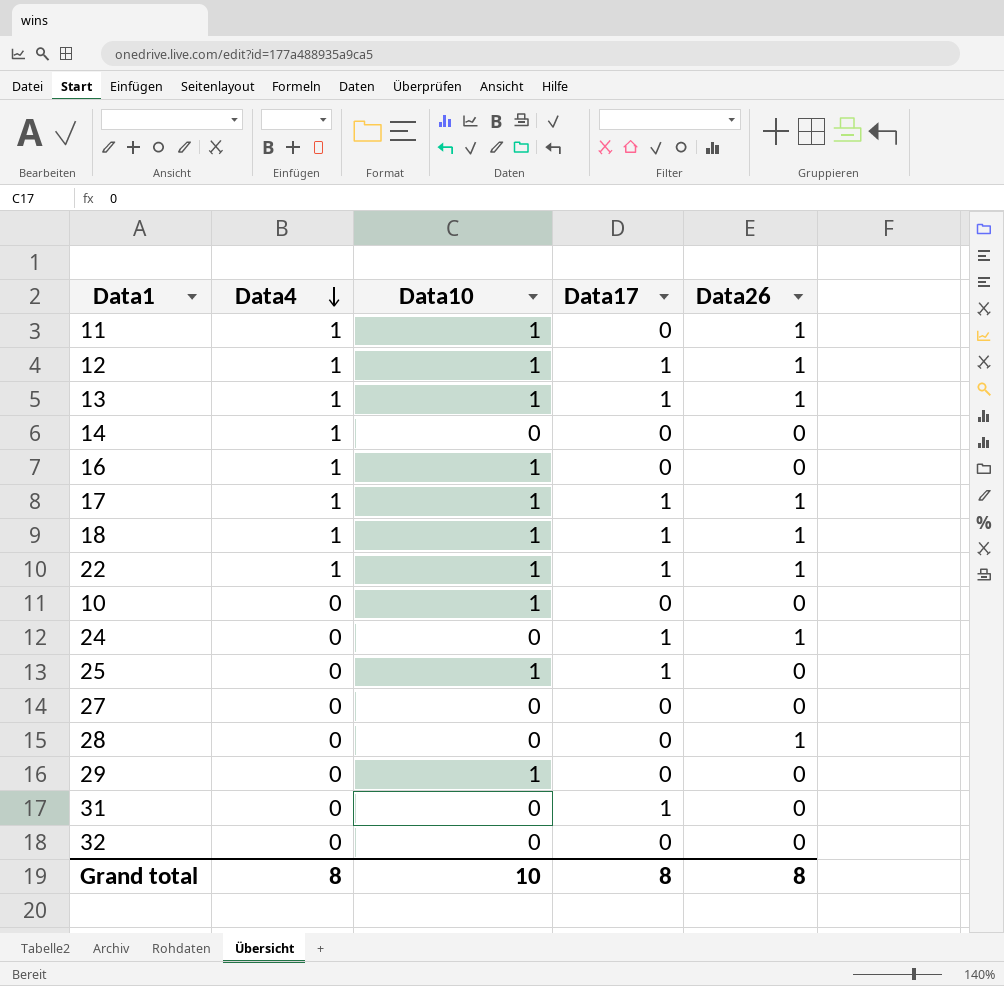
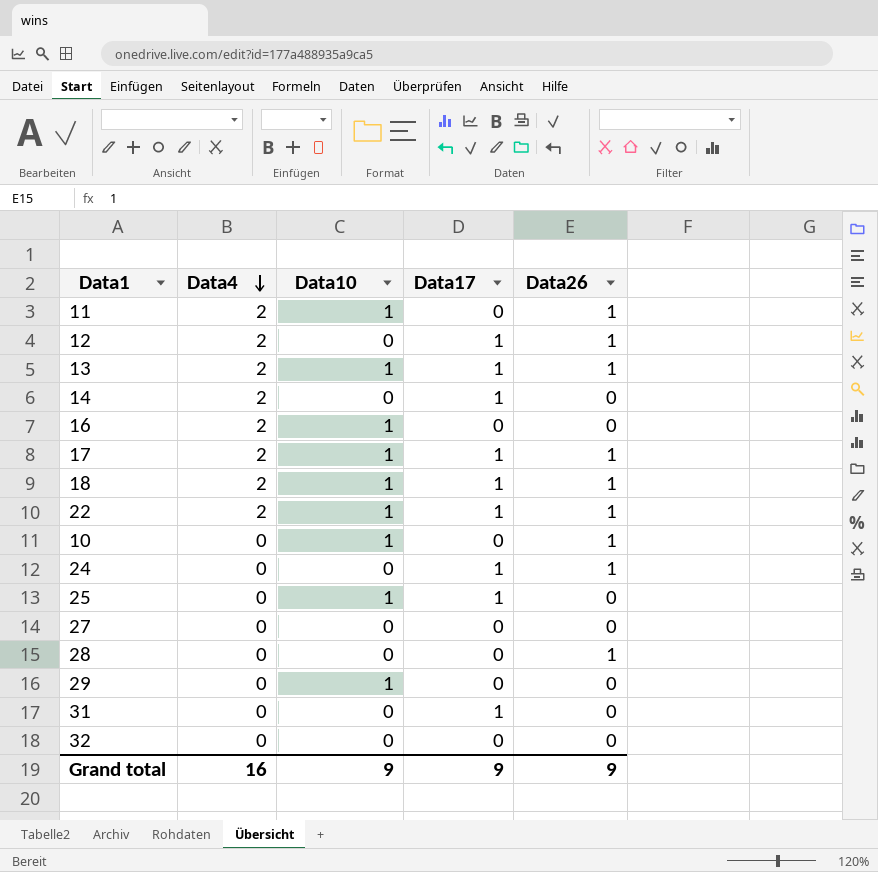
11 | Data4: 1 -> 2
12 | Data4: 1 -> 2
12 | Data10: 1 -> 0
13 | Data4: 1 -> 2
14 | Data4: 1 -> 2
14 | Data17: 0 -> 1
16 | Data4: 1 -> 2
17 | Data4: 1 -> 2
18 | Data4: 1 -> 2
22 | Data4: 1 -> 2
10 | Data26: 0 -> 1
Grand total | Data4: 8 -> 16
Grand total | Data10: 10 -> 9
Grand total | Data17: 8 -> 9
Grand total | Data26: 8 -> 9

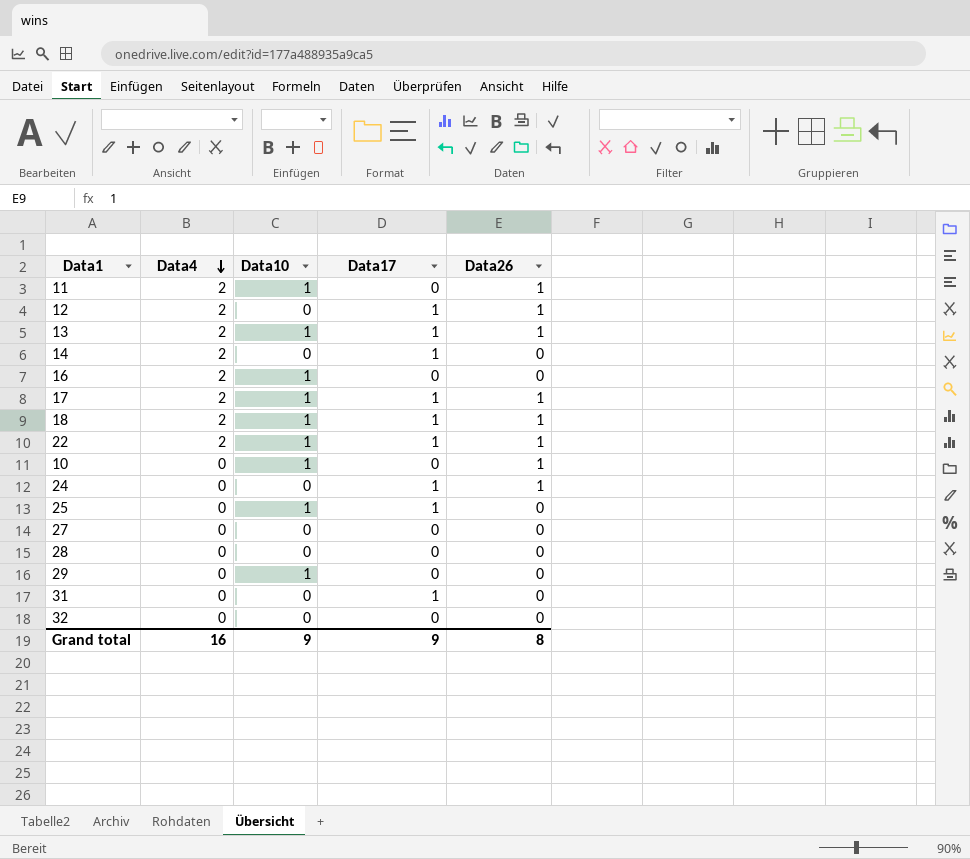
28 | Data26: 1 -> 0
Grand total | Data26: 9 -> 8

